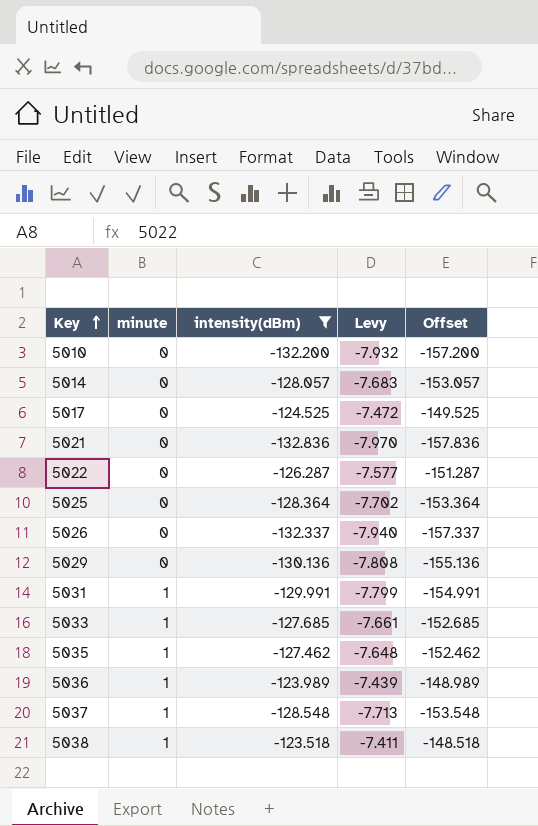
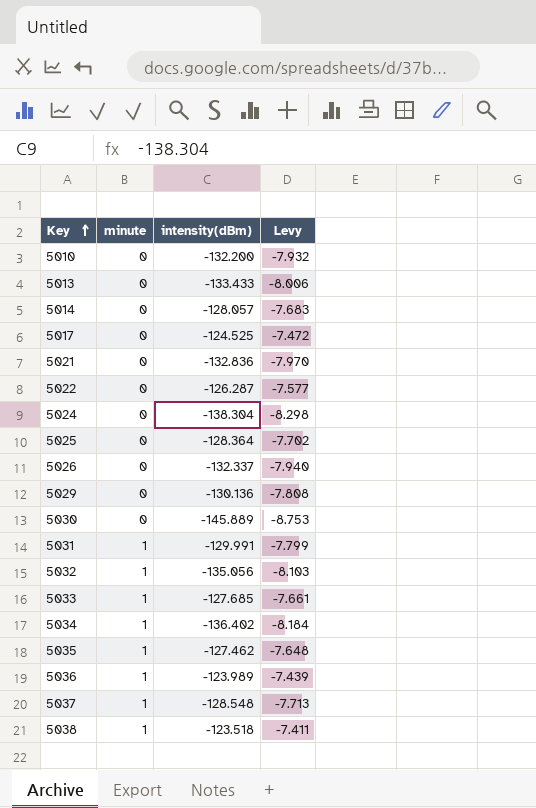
filter: intensity(dBm) >= -132.836 -> none
column Offset | formula: [intensity(dBm)] - 25 -> none

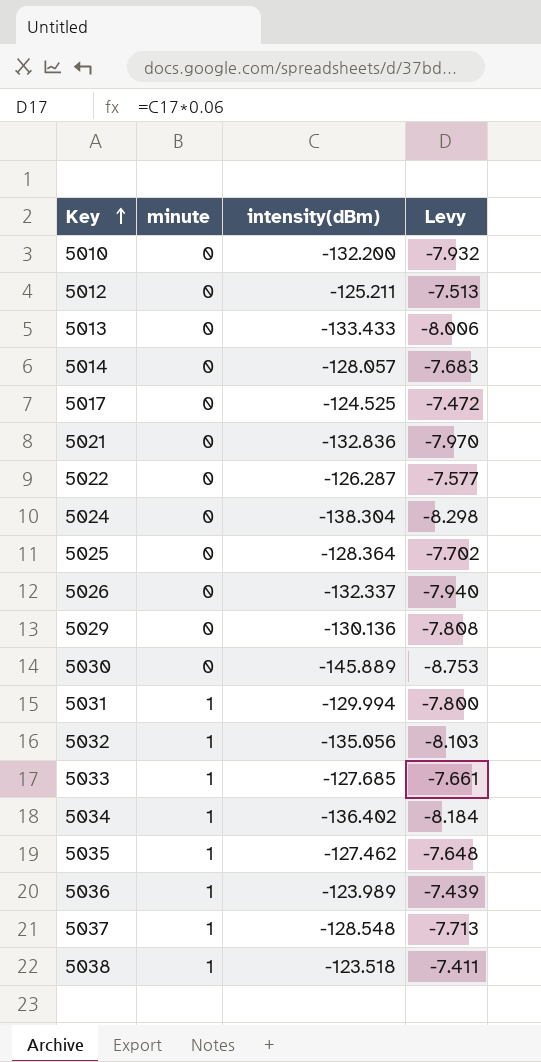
row 5012: none -> 0 | -125.211 | -7.513
5031 | intensity(dBm): -129.991 -> -129.994
5031 | Levy: -7.799 -> -7.800

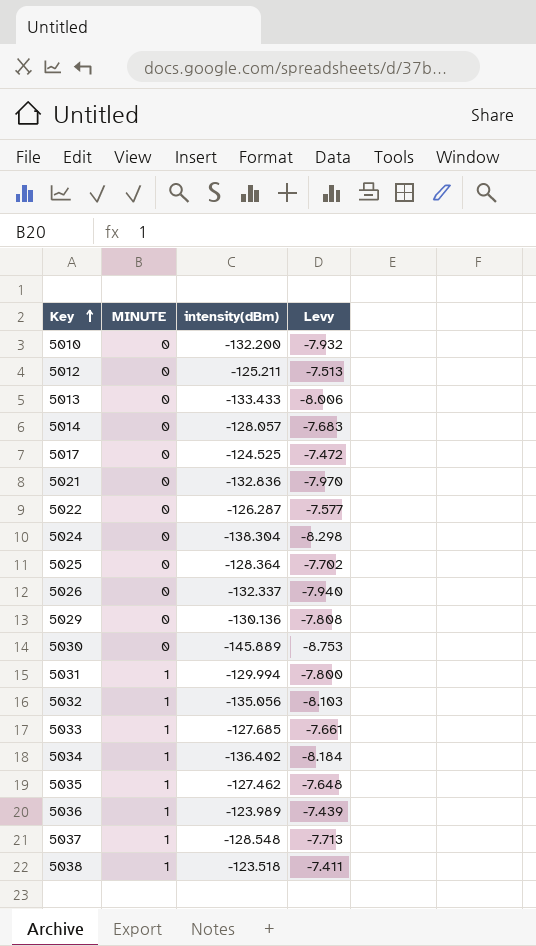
column name: minute -> MINUTE

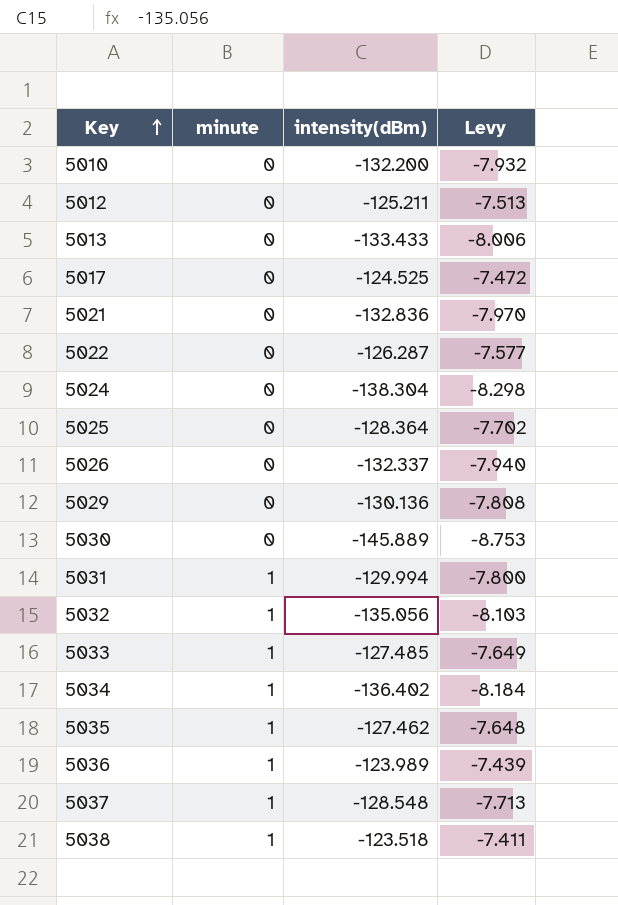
column name: MINUTE -> minute
row 5014: 0 | -128.057 | -7.683 -> none
5033 | intensity(dBm): -127.685 -> -127.485
5033 | Levy: -7.661 -> -7.649

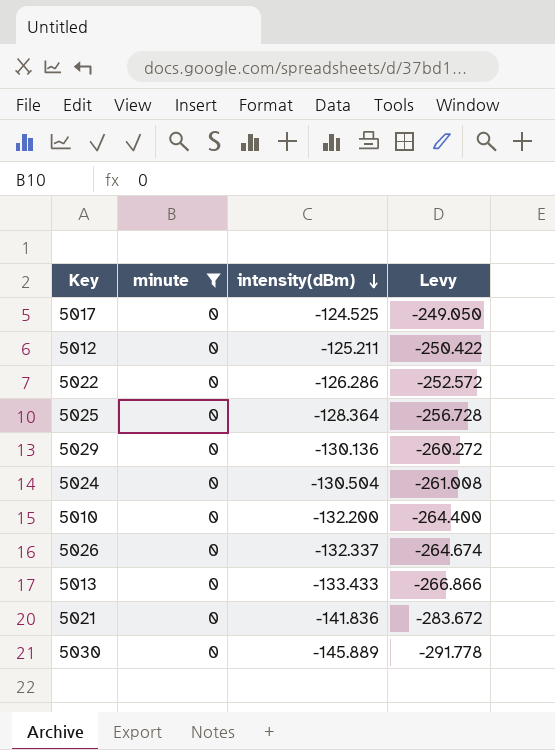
filter: none -> minute = 0
row order: Key ascending -> intensity(dBm) descending
column Levy | formula: [intensity(dBm)] * 0.06 -> [intensity(dBm)] * 2
5022 | intensity(dBm): -126.287 -> -126.286
5024 | intensity(dBm): -138.304 -> -130.504
5021 | intensity(dBm): -132.836 -> -141.836

